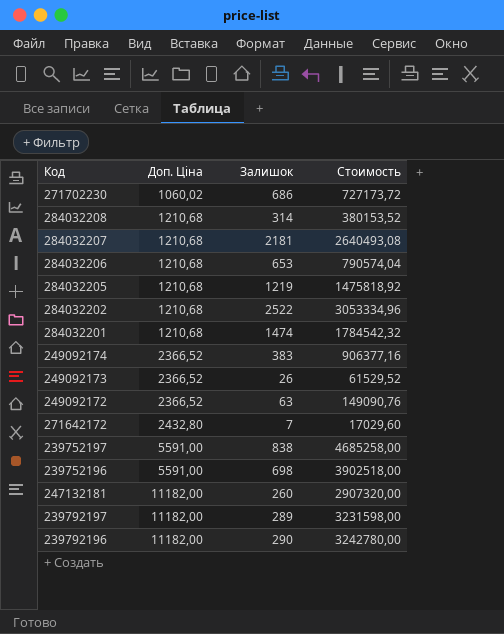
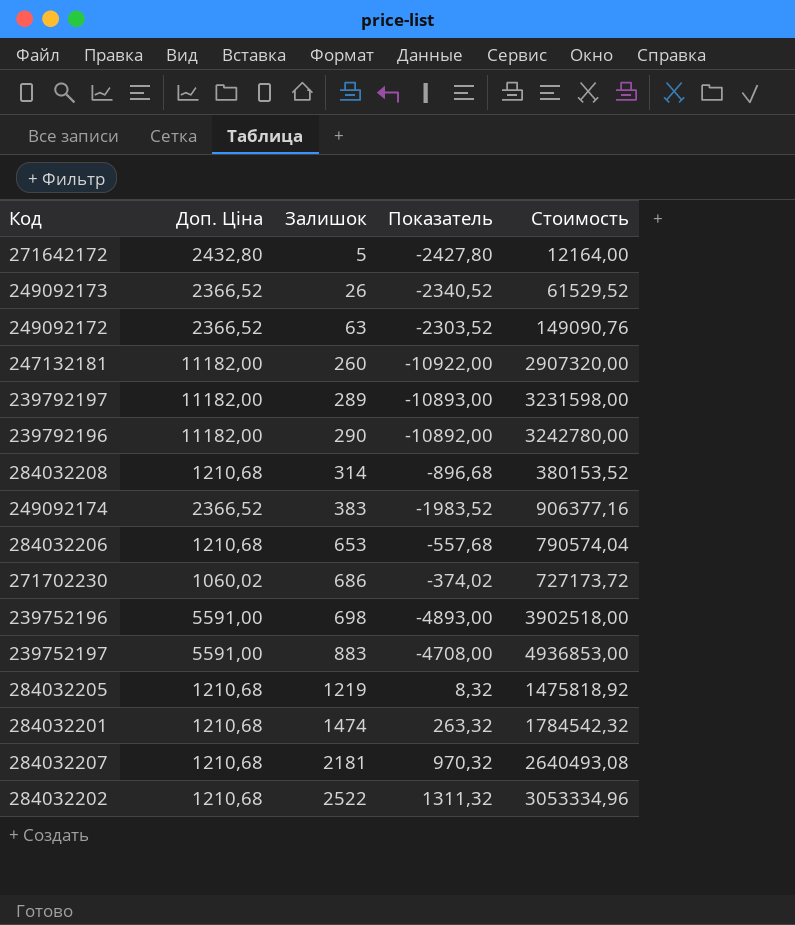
row order: Доп. Ціна ascending -> Залишок ascending
column Показатель | formula: none -> [Залишок] - [Доп. Ціна]
271642172 | Залишок: 7 -> 5
271642172 | Стоимость: 17029,60 -> 12164,00
239752197 | Залишок: 838 -> 883
239752197 | Стоимость: 4685258,00 -> 4936853,00

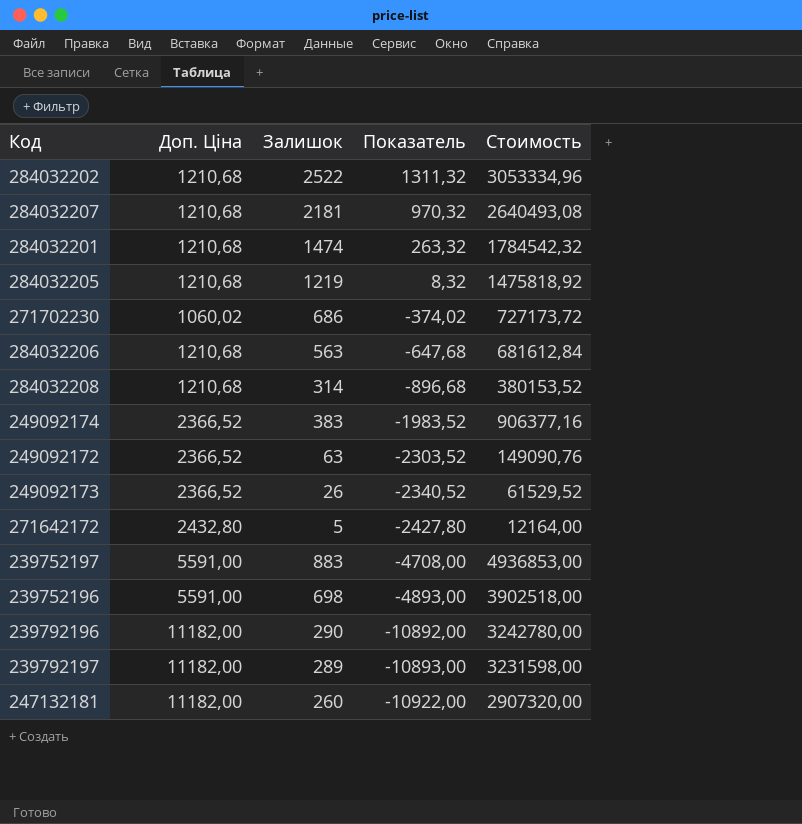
row order: Залишок ascending -> Показатель descending
284032206 | Залишок: 653 -> 563
284032206 | Показатель: -557,68 -> -647,68
284032206 | Стоимость: 790574,04 -> 681612,84

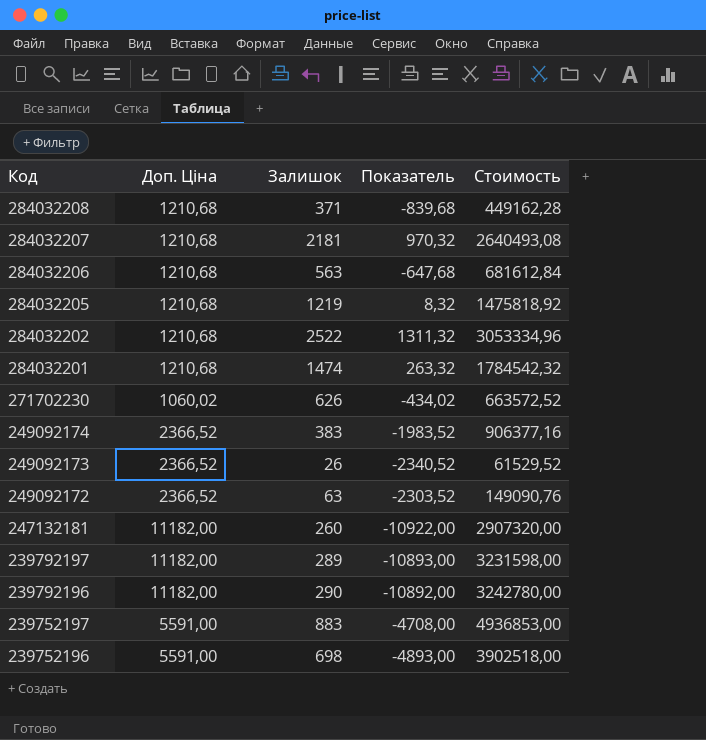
row order: Показатель descending -> Код descending
row 271642172: 2432,80 | 5 | -2427,80 | 12164,00 -> none
284032208 | Залишок: 314 -> 371
284032208 | Показатель: -896,68 -> -839,68
284032208 | Стоимость: 380153,52 -> 449162,28
271702230 | Залишок: 686 -> 626
271702230 | Показатель: -374,02 -> -434,02
271702230 | Стоимость: 727173,72 -> 663572,52

